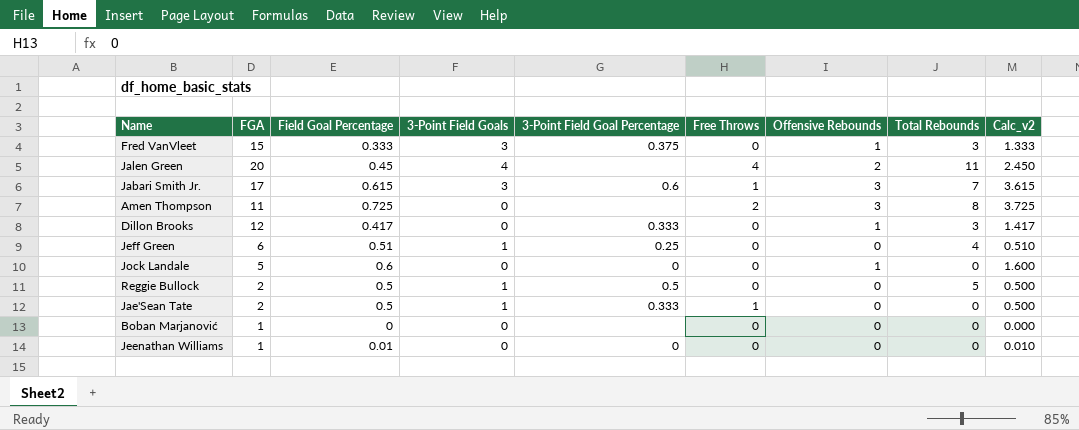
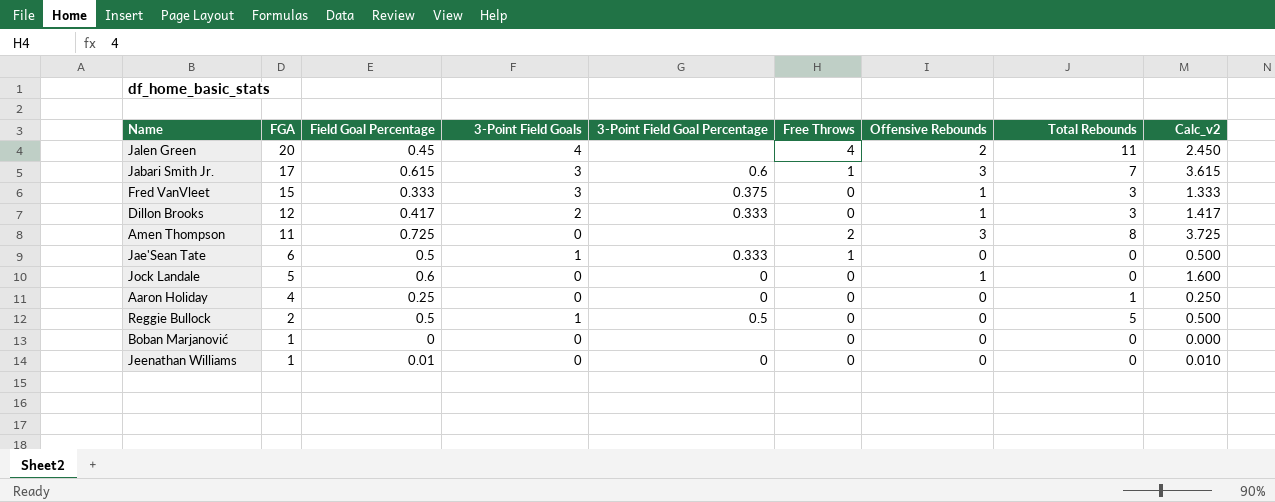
row order: none -> FGA descending
row Jeff Green: 6 | 0.51 | 1 | 0.25 | 0 | 0 | 4 | 0.510 -> none
Dillon Brooks | 3-Point Field Goals: 0 -> 2
Jae'Sean Tate | FGA: 2 -> 6
row Aaron Holiday: none -> 4 | 0.25 | 0 | 0 | 0 | 0 | 1 | 0.250

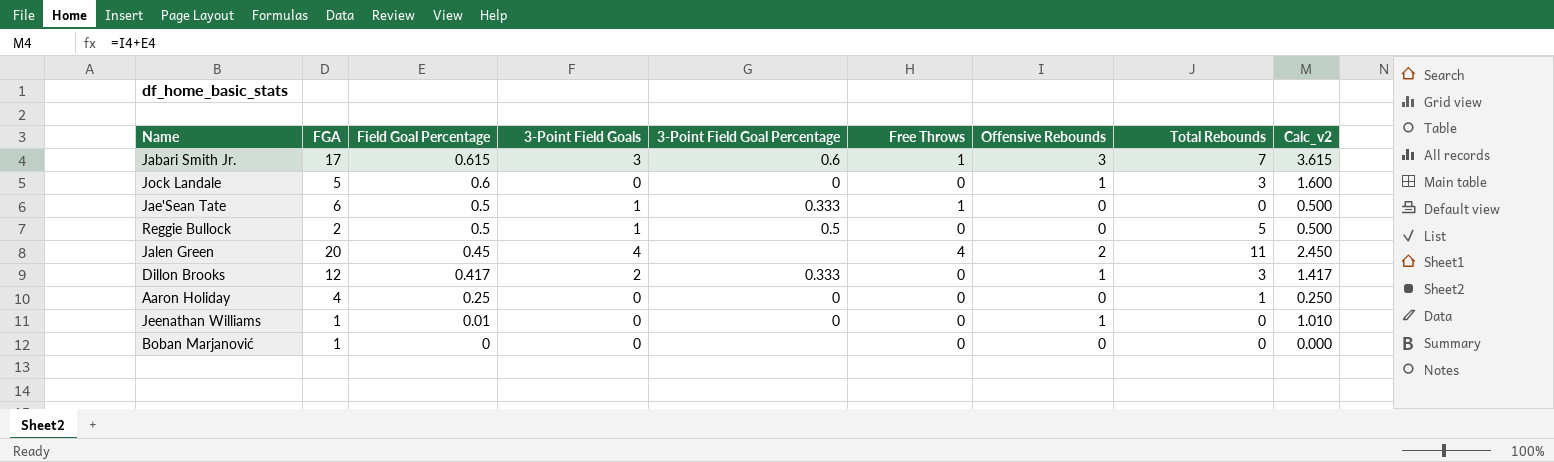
row order: FGA descending -> Field Goal Percentage descending
row Fred VanVleet: 15 | 0.333 | 3 | 0.375 | 0 | 1 | 3 | 1.333 -> none
row Amen Thompson: 11 | 0.725 | 0 | none | 2 | 3 | 8 | 3.725 -> none
Jock Landale | Total Rebounds: 0 -> 3
Jeenathan Williams | Offensive Rebounds: 0 -> 1
Jeenathan Williams | Calc_v2: 0.010 -> 1.010

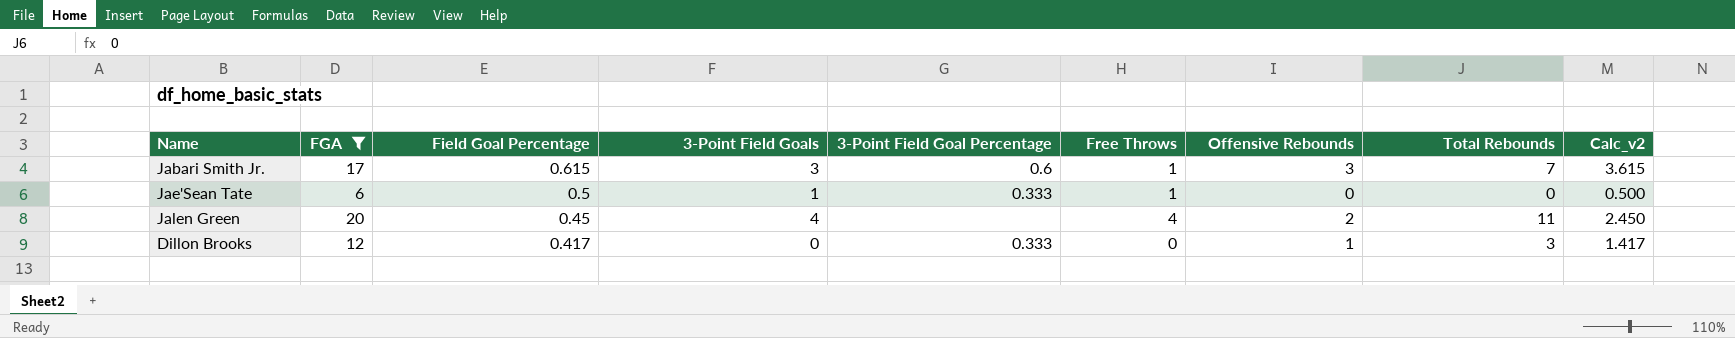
filter: none -> FGA >= 6
Dillon Brooks | 3-Point Field Goals: 2 -> 0

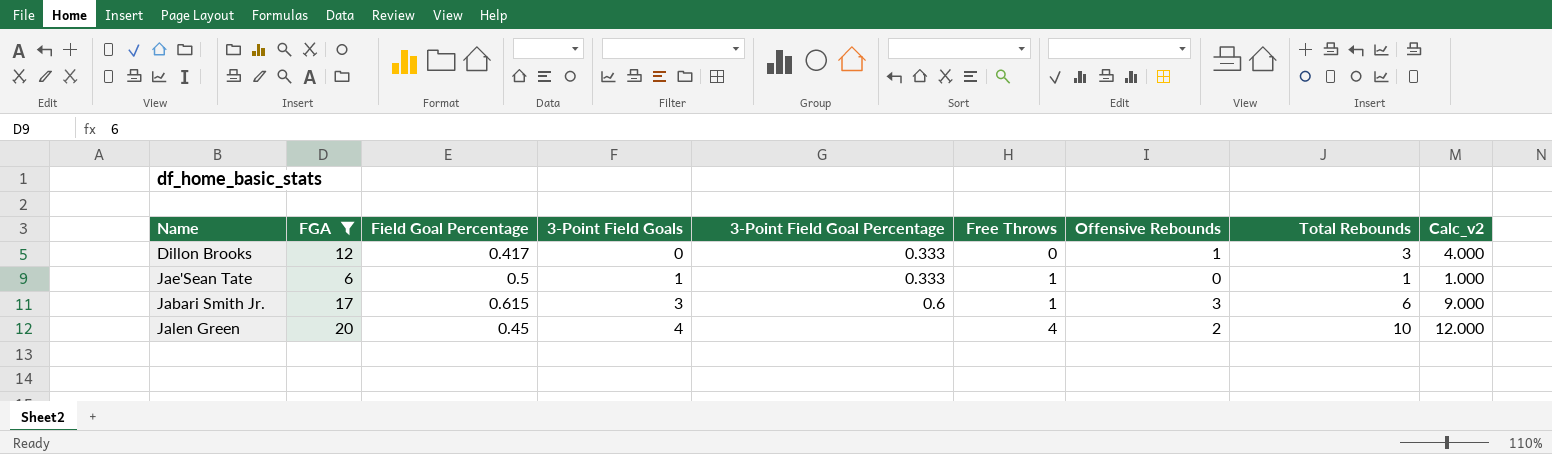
row order: Field Goal Percentage descending -> 3-Point Field Goals ascending
column Calc_v2 | formula: [Field Goal Percentage] + [Offensive Rebounds] -> [Offensive Rebounds] + [Total Rebounds]
Jae'Sean Tate | Total Rebounds: 0 -> 1
Jabari Smith Jr. | Total Rebounds: 7 -> 6
Jalen Green | Total Rebounds: 11 -> 10

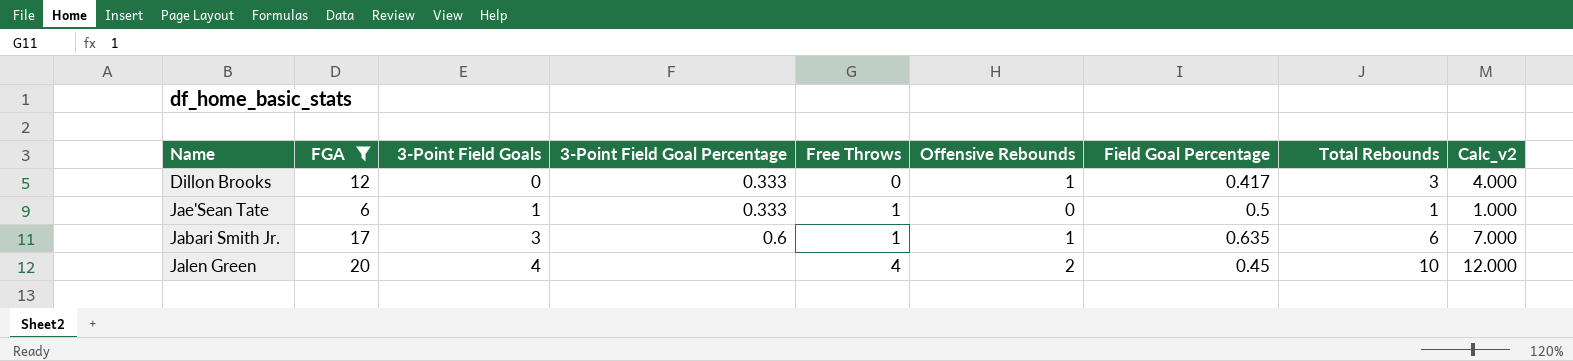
column Field Goal Percentage | position: 3 -> 7
Jabari Smith Jr. | Offensive Rebounds: 3 -> 1
Jabari Smith Jr. | Field Goal Percentage: 0.615 -> 0.635
Jabari Smith Jr. | Calc_v2: 9.000 -> 7.000

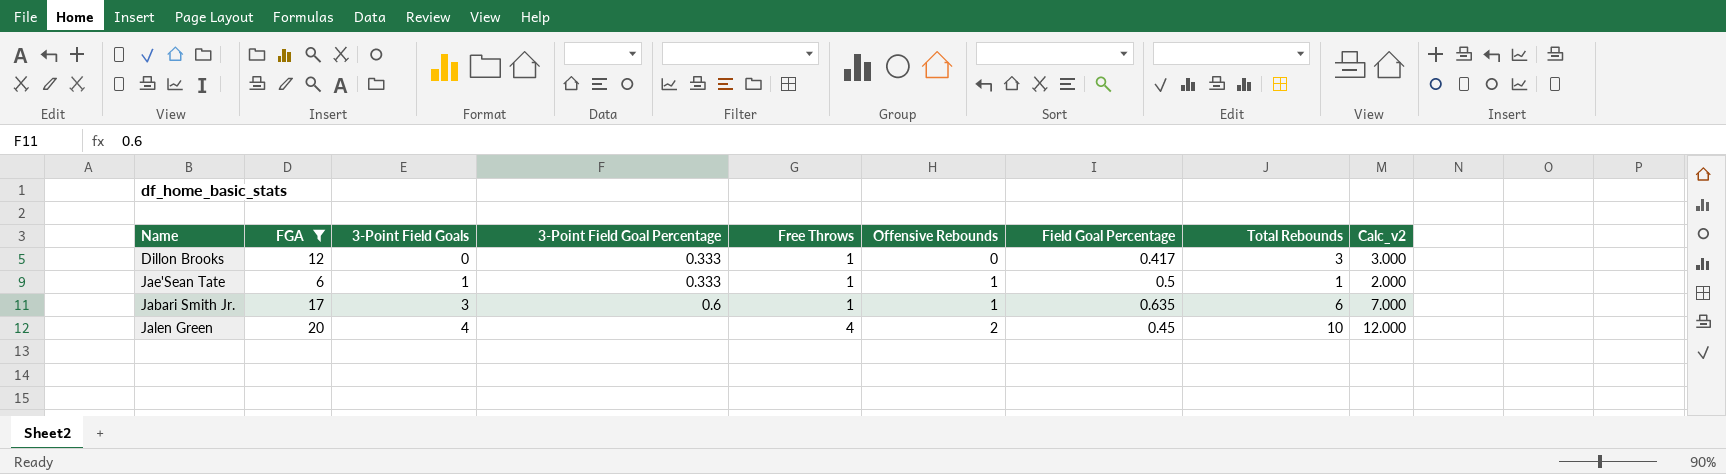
Dillon Brooks | Free Throws: 0 -> 1
Dillon Brooks | Offensive Rebounds: 1 -> 0
Dillon Brooks | Calc_v2: 4.000 -> 3.000
Jae'Sean Tate | Offensive Rebounds: 0 -> 1
Jae'Sean Tate | Calc_v2: 1.000 -> 2.000

